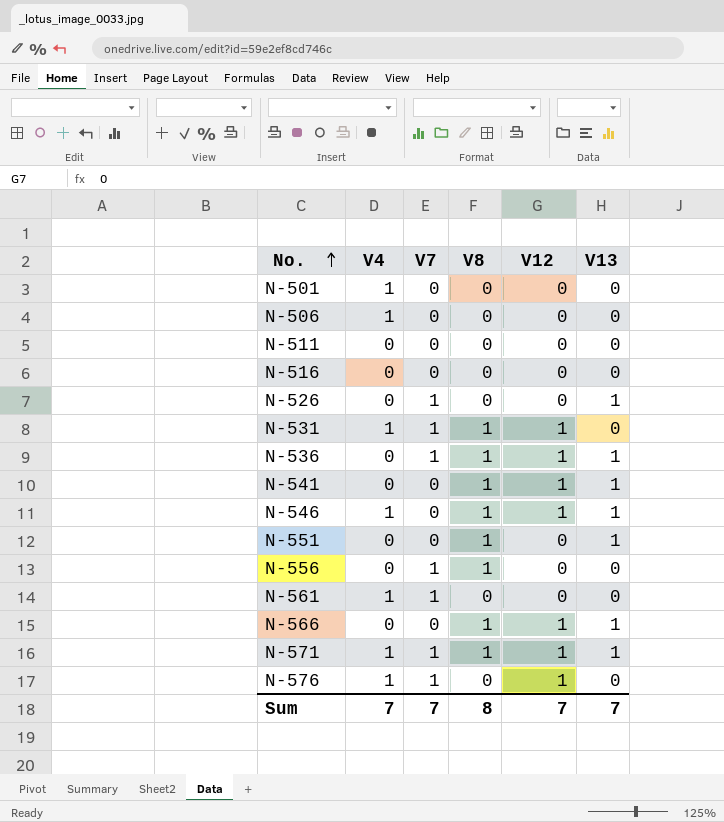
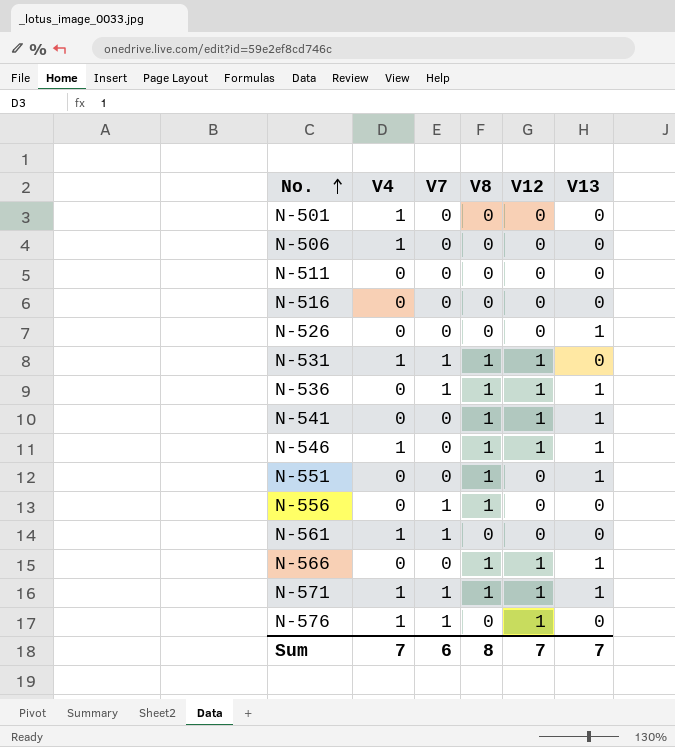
N-526 | V7: 1 -> 0
Sum | V7: 7 -> 6

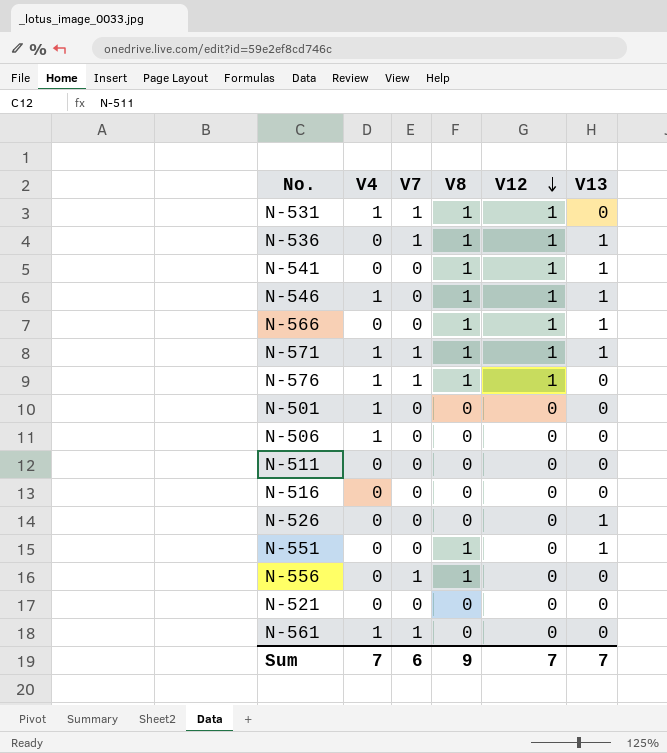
row order: No. ascending -> V12 descending
N-576 | V8: 0 -> 1
row N-521: none -> 0 | 0 | 0 | 0 | 0
Sum | V8: 8 -> 9

